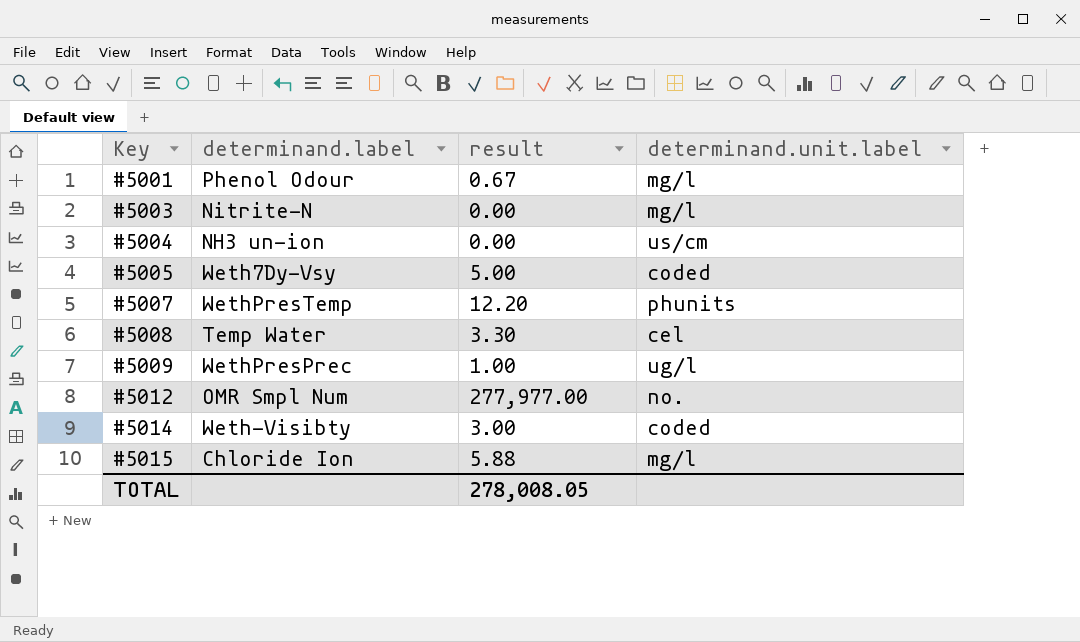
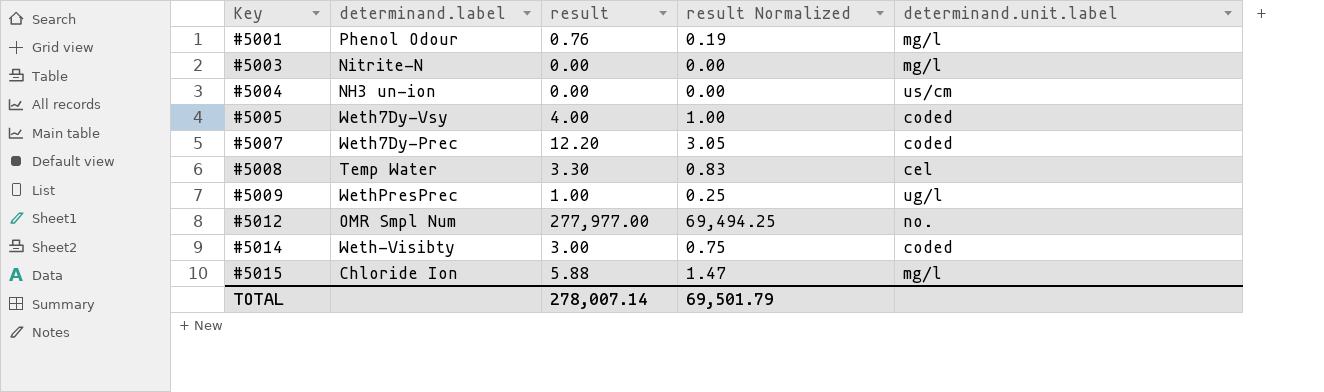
column result Normalized | formula: none -> [result] * 0.25
#5001 | result: 0.67 -> 0.76
#5005 | result: 5.00 -> 4.00
#5007 | determinand.label: WethPresTemp -> Weth7Dy-Prec
#5007 | determinand.unit.label: phunits -> coded
TOTAL | result: 278,008.05 -> 278,007.14

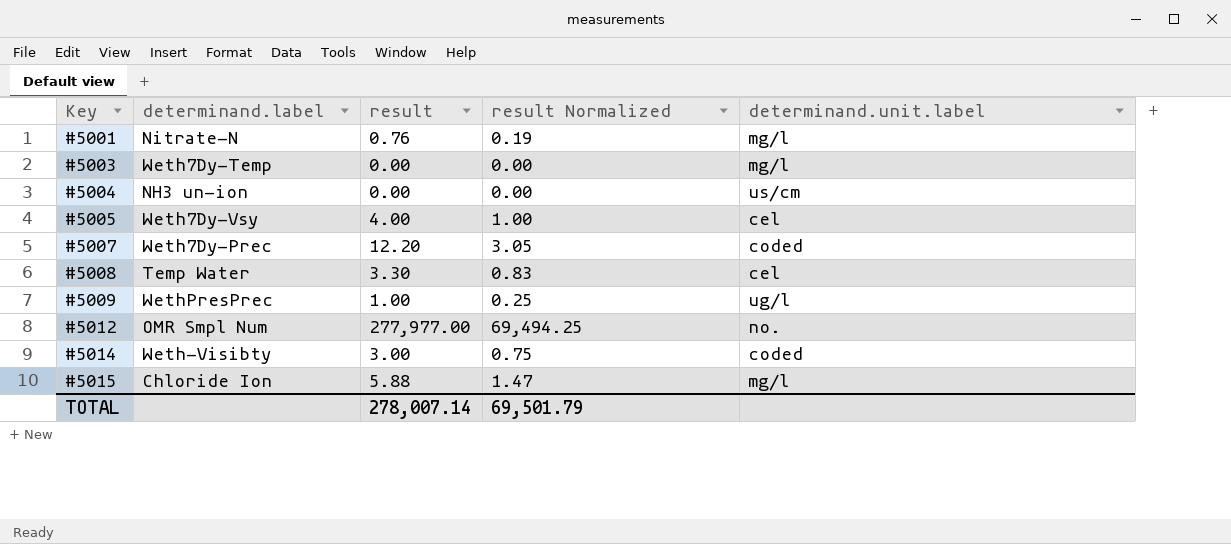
#5001 | determinand.label: Phenol Odour -> Nitrate-N
#5003 | determinand.label: Nitrite-N -> Weth7Dy-Temp
#5005 | determinand.unit.label: coded -> cel

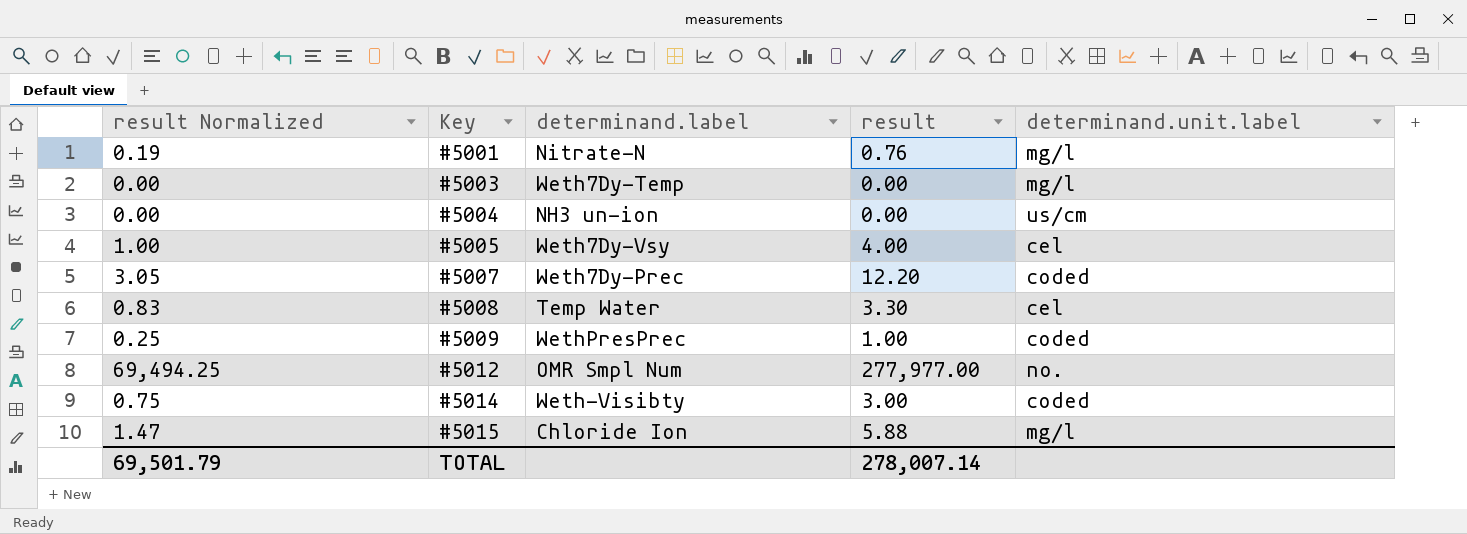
column result Normalized | position: 4 -> 1
#5009 | determinand.unit.label: ug/l -> coded

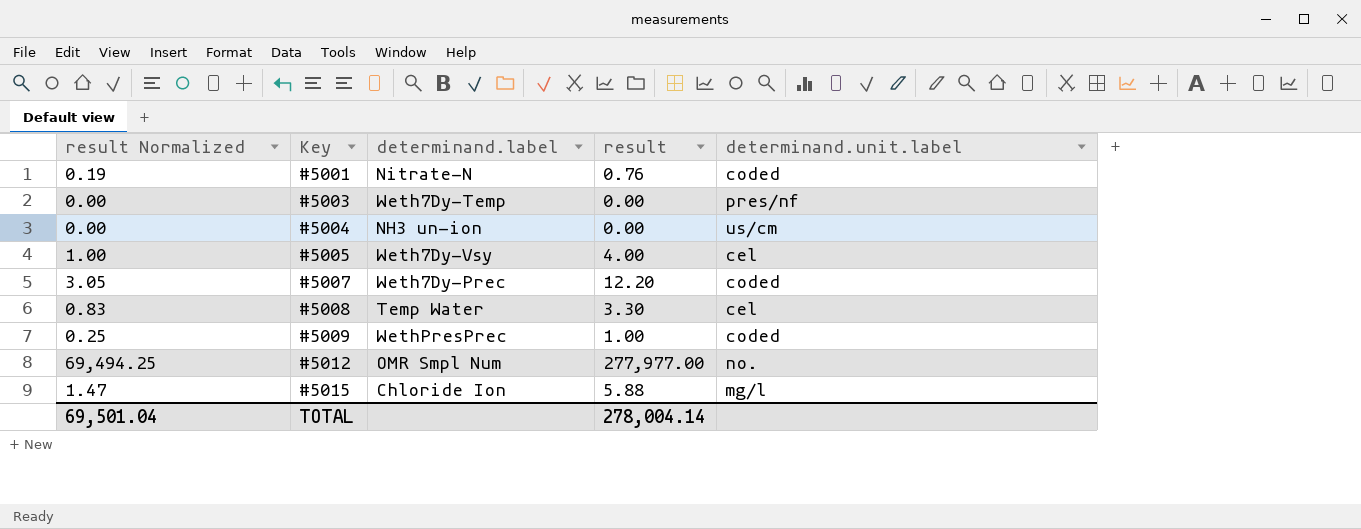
row #5014: 0.75 | Weth-Visibty | 3.00 | coded -> none
#5001 | determinand.unit.label: mg/l -> coded
#5003 | determinand.unit.label: mg/l -> pres/nf
TOTAL | result Normalized: 69,501.79 -> 69,501.04
TOTAL | result: 278,007.14 -> 278,004.14

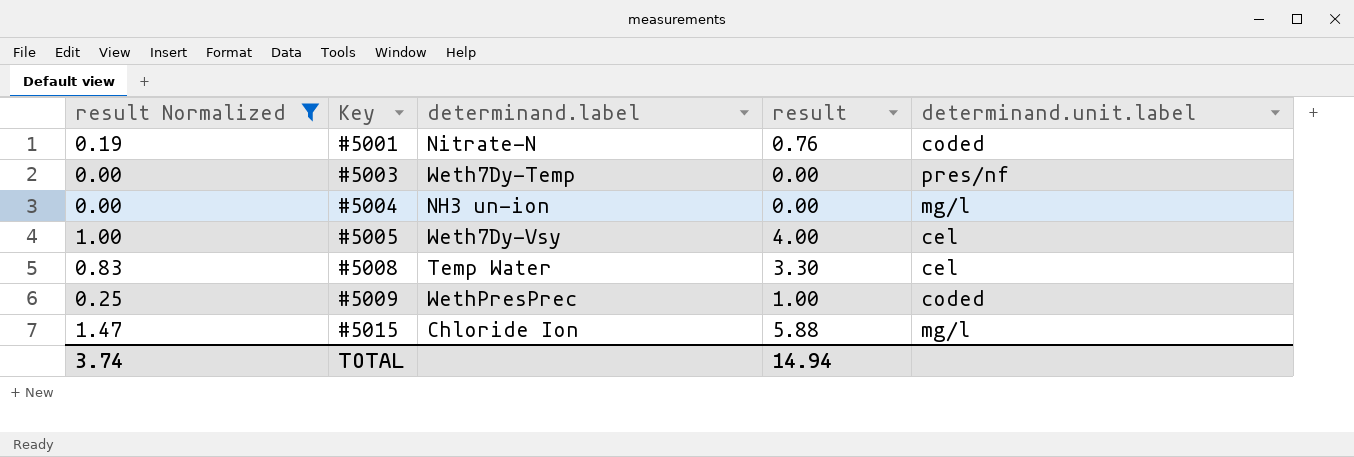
filter: none -> result Normalized <= 1.47
#5004 | determinand.unit.label: us/cm -> mg/l
TOTAL | result Normalized: 69,501.04 -> 3.74
TOTAL | result: 278,004.14 -> 14.94

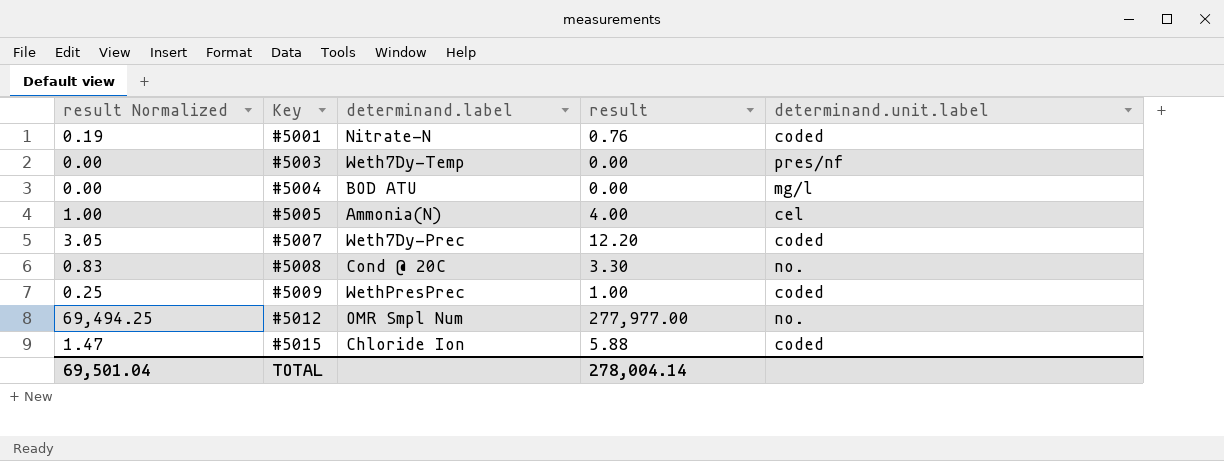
filter: result Normalized <= 1.47 -> none
#5004 | determinand.label: NH3 un-ion -> BOD ATU
#5005 | determinand.label: Weth7Dy-Vsy -> Ammonia(N)
#5008 | determinand.label: Temp Water -> Cond @ 20C
#5008 | determinand.unit.label: cel -> no.
#5015 | determinand.unit.label: mg/l -> coded
TOTAL | result Normalized: 3.74 -> 69,501.04
TOTAL | result: 14.94 -> 278,004.14

